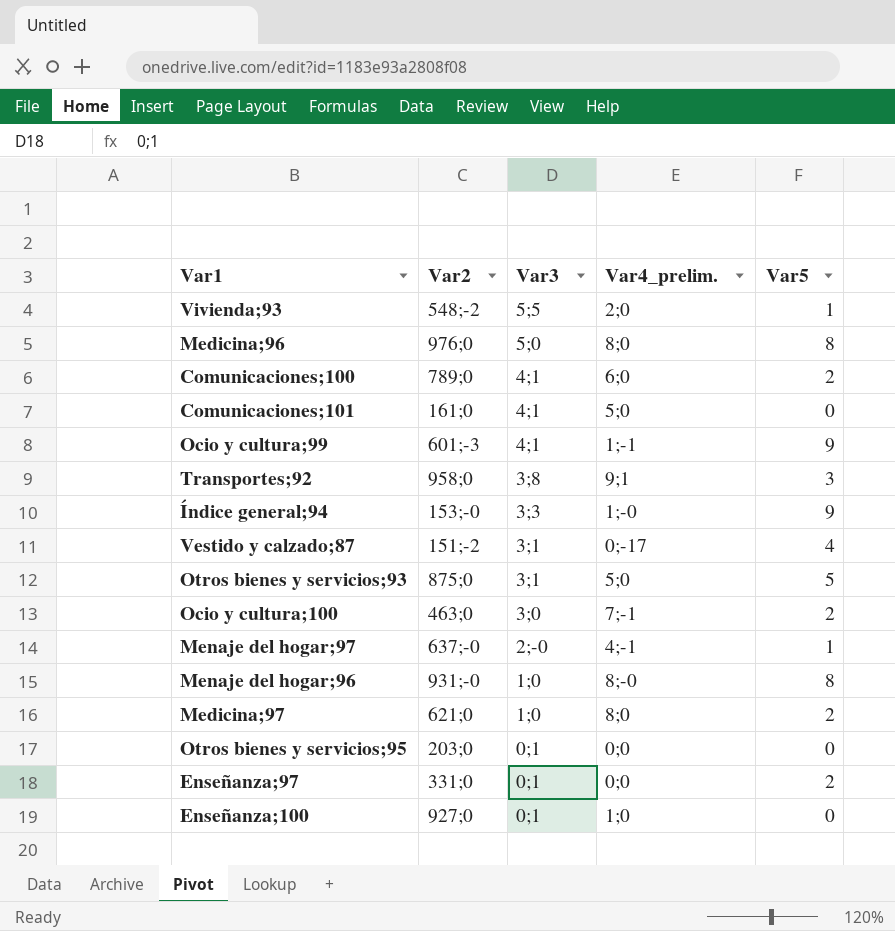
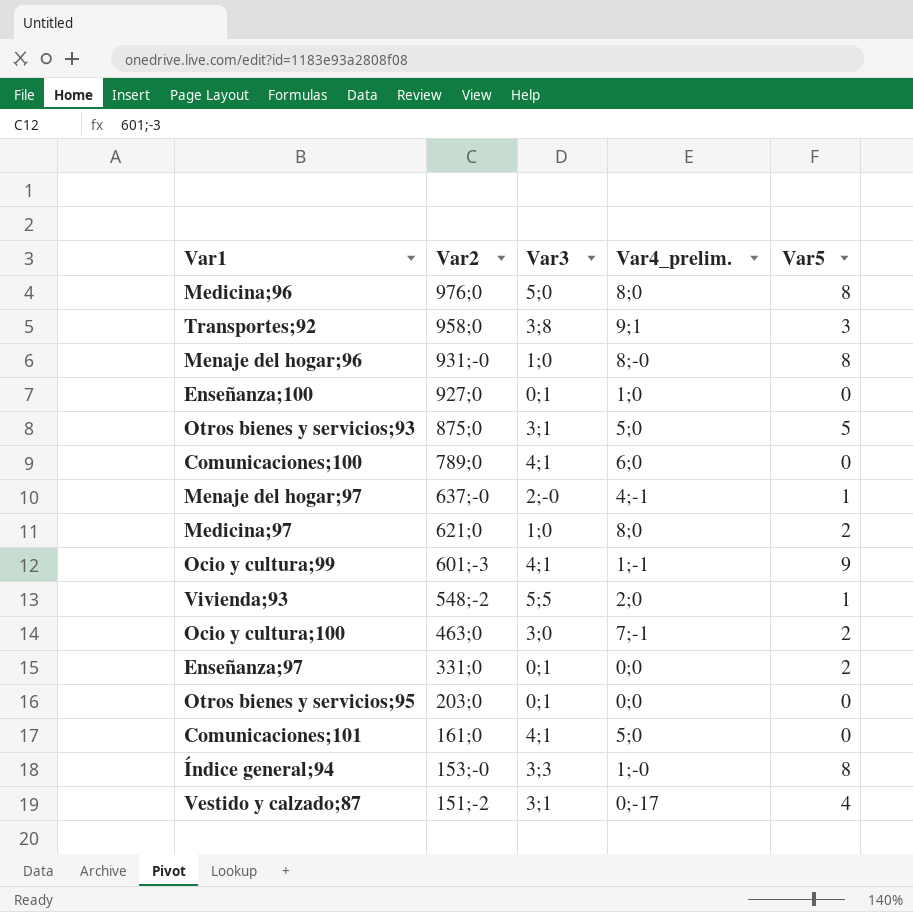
row order: Var3 descending -> Var2 descending
Comunicaciones;100 | Var5: 2 -> 0
Índice general;94 | Var5: 9 -> 8

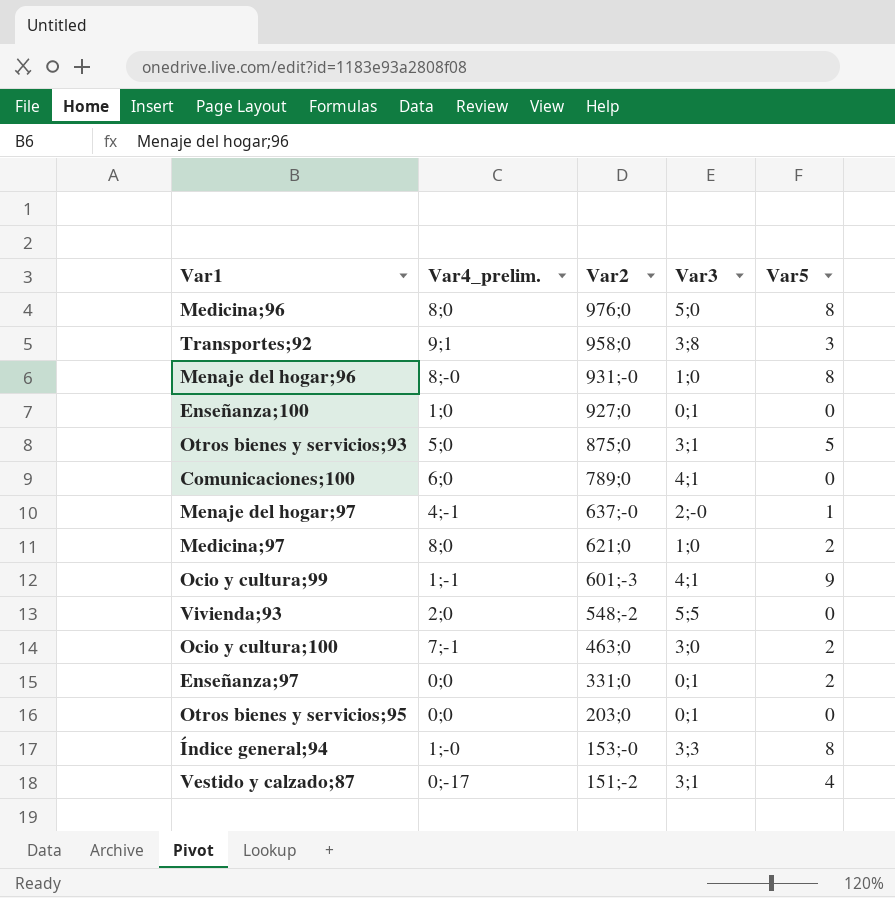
column Var4_prelim. | position: 4 -> 2
row Comunicaciones;101: 161;0 | 4;1 | 5;0 | 0 -> none
Vivienda;93 | Var5: 1 -> 0

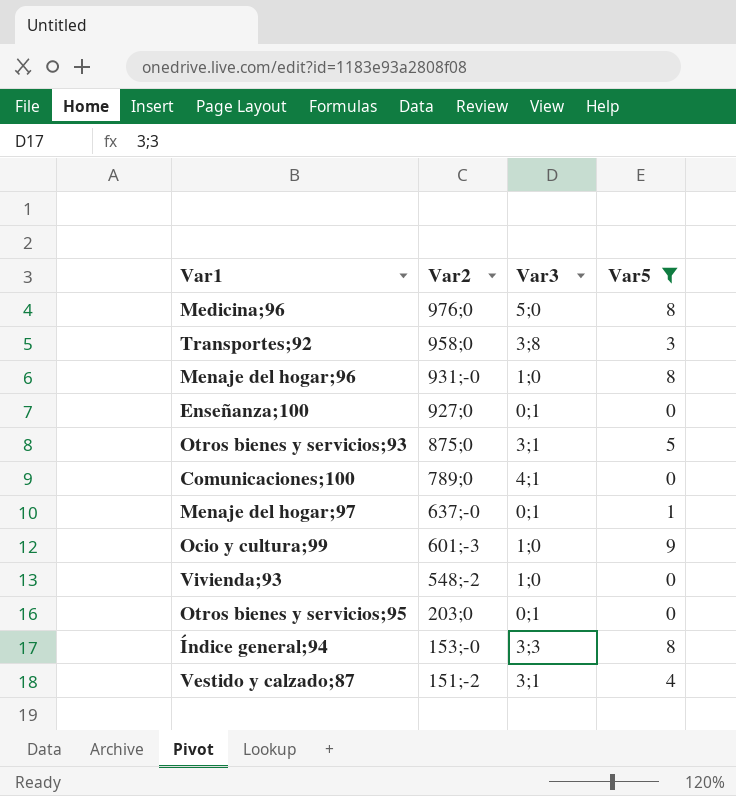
filter: none -> Var5 != 2
column Var4_prelim. | position: 2 -> none
Menaje del hogar;97 | Var3: 2;-0 -> 0;1
Ocio y cultura;99 | Var3: 4;1 -> 1;0
Vivienda;93 | Var3: 5;5 -> 1;0

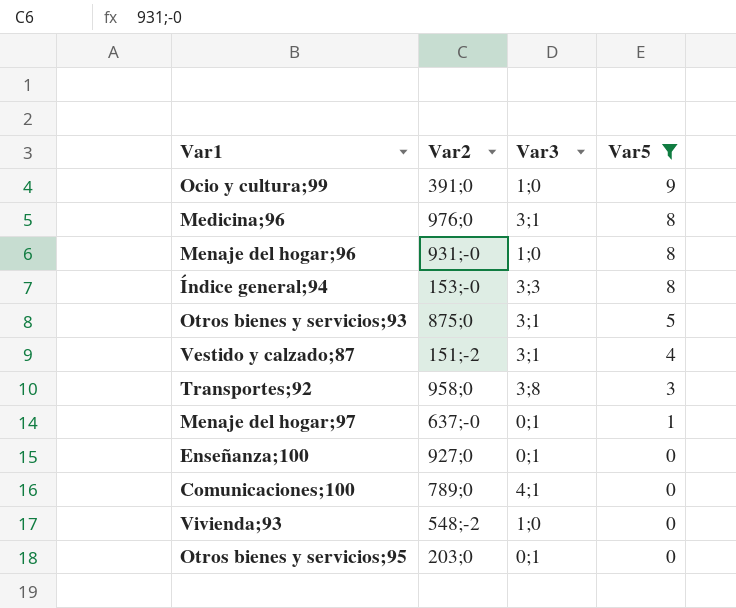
row order: Var2 descending -> Var5 descending
Ocio y cultura;99 | Var2: 601;-3 -> 391;0
Medicina;96 | Var3: 5;0 -> 3;1

